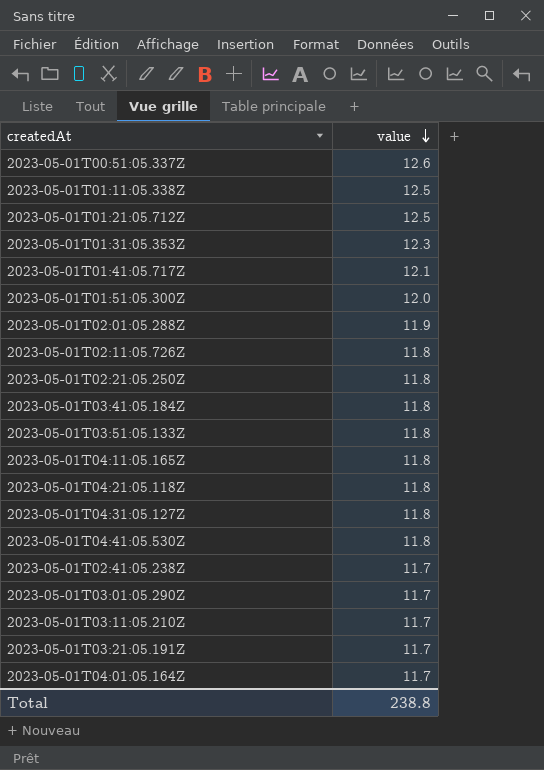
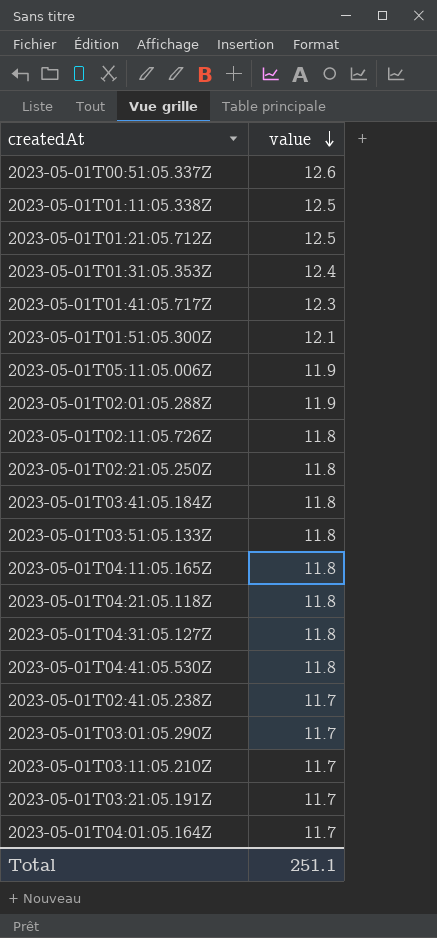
2023-05-01T01:31:05.353Z | value: 12.3 -> 12.4
2023-05-01T01:41:05.717Z | value: 12.1 -> 12.3
2023-05-01T01:51:05.300Z | value: 12.0 -> 12.1
row 2023-05-01T05:11:05.006Z: none -> 11.9
Total | value: 238.8 -> 251.1

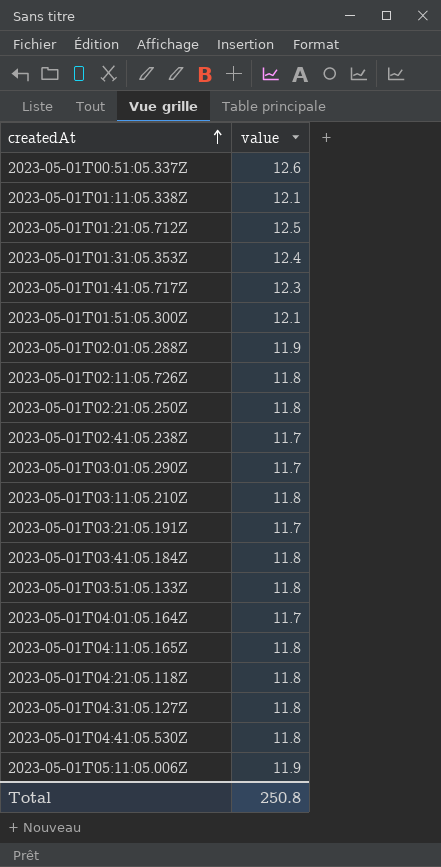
row order: value descending -> createdAt ascending
2023-05-01T01:11:05.338Z | value: 12.5 -> 12.1
2023-05-01T03:11:05.210Z | value: 11.7 -> 11.8
Total | value: 251.1 -> 250.8

